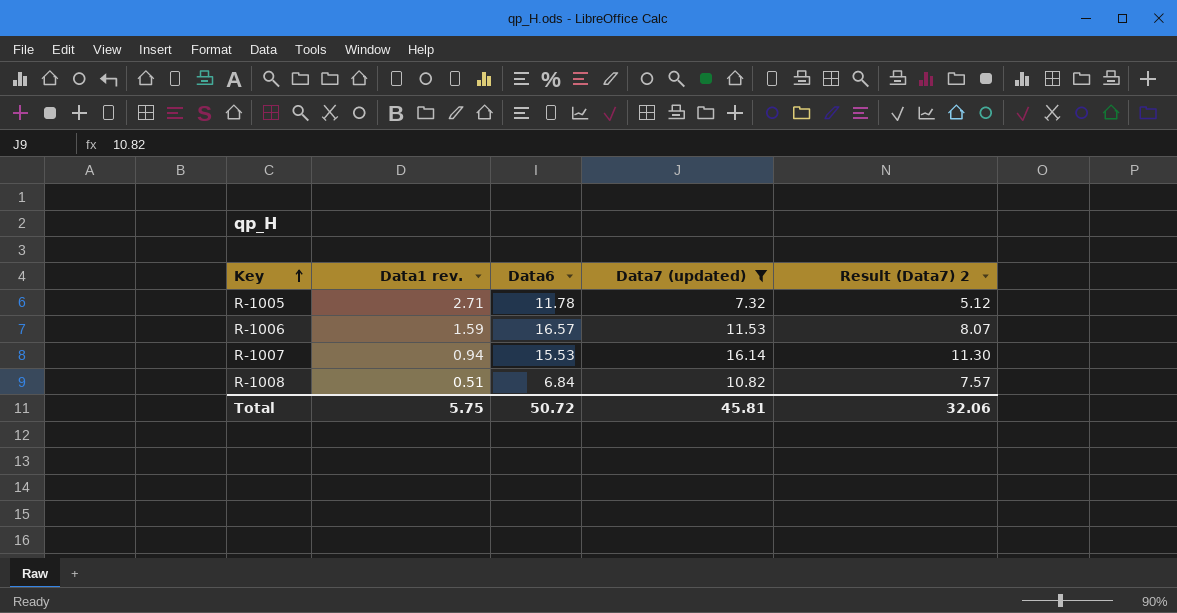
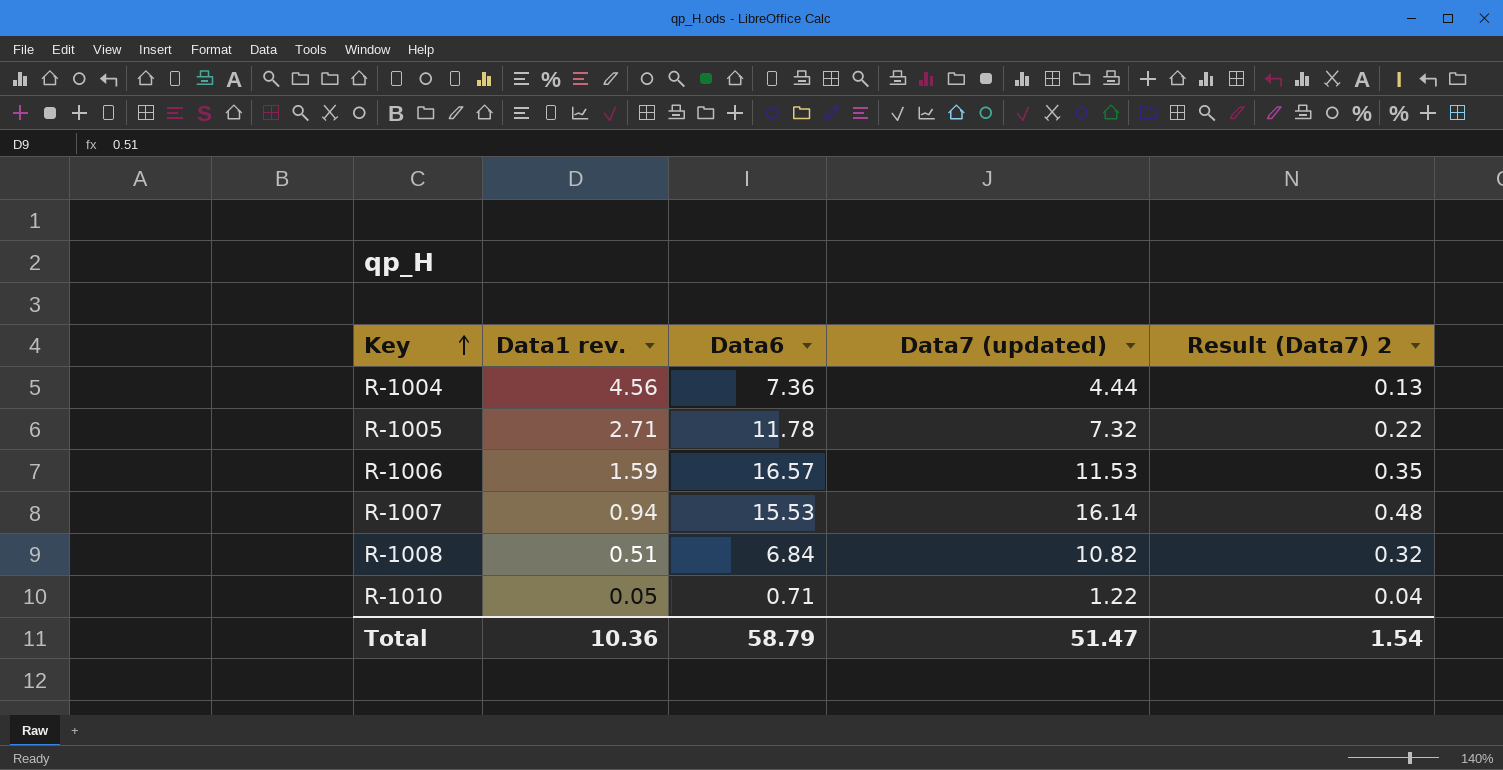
filter: Data7 (updated) >= 7.32 -> none
column Result (Data7) 2 | formula: [Data7 (updated)] * 0.7 -> [Data7 (updated)] * 0.03
Total | Data1 rev.: 5.75 -> 10.36
Total | Data6: 50.72 -> 58.79
Total | Data7 (updated): 45.81 -> 51.47
Total | Result (Data7) 2: 32.06 -> 1.54

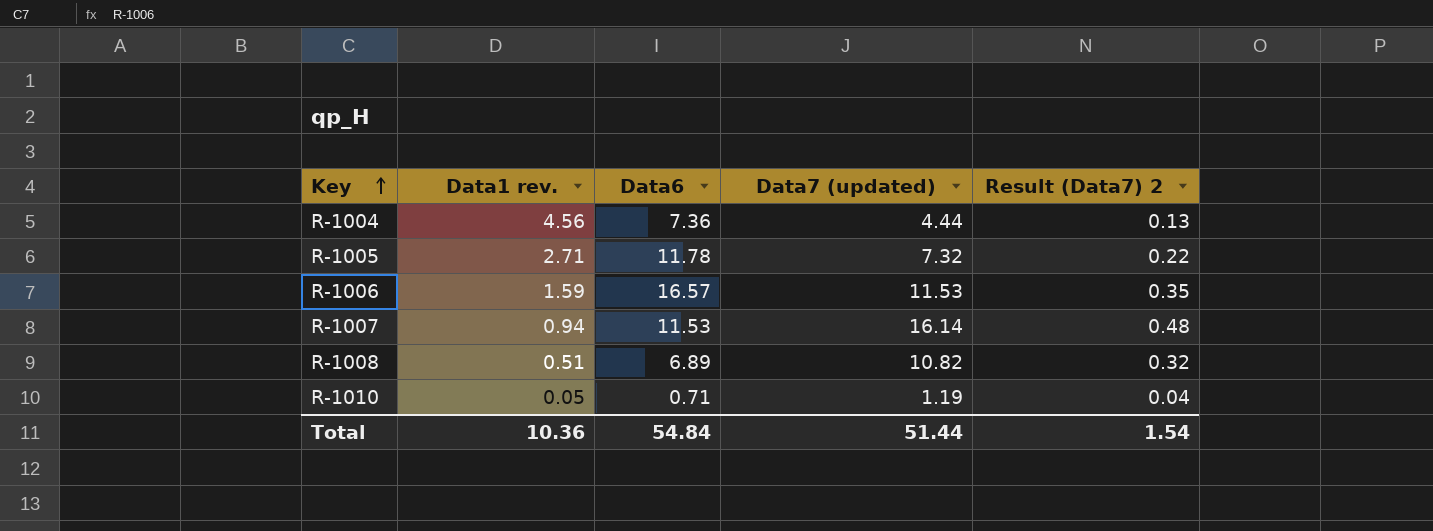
R-1007 | Data6: 15.53 -> 11.53
R-1008 | Data6: 6.84 -> 6.89
R-1010 | Data7 (updated): 1.22 -> 1.19
Total | Data6: 58.79 -> 54.84
Total | Data7 (updated): 51.47 -> 51.44

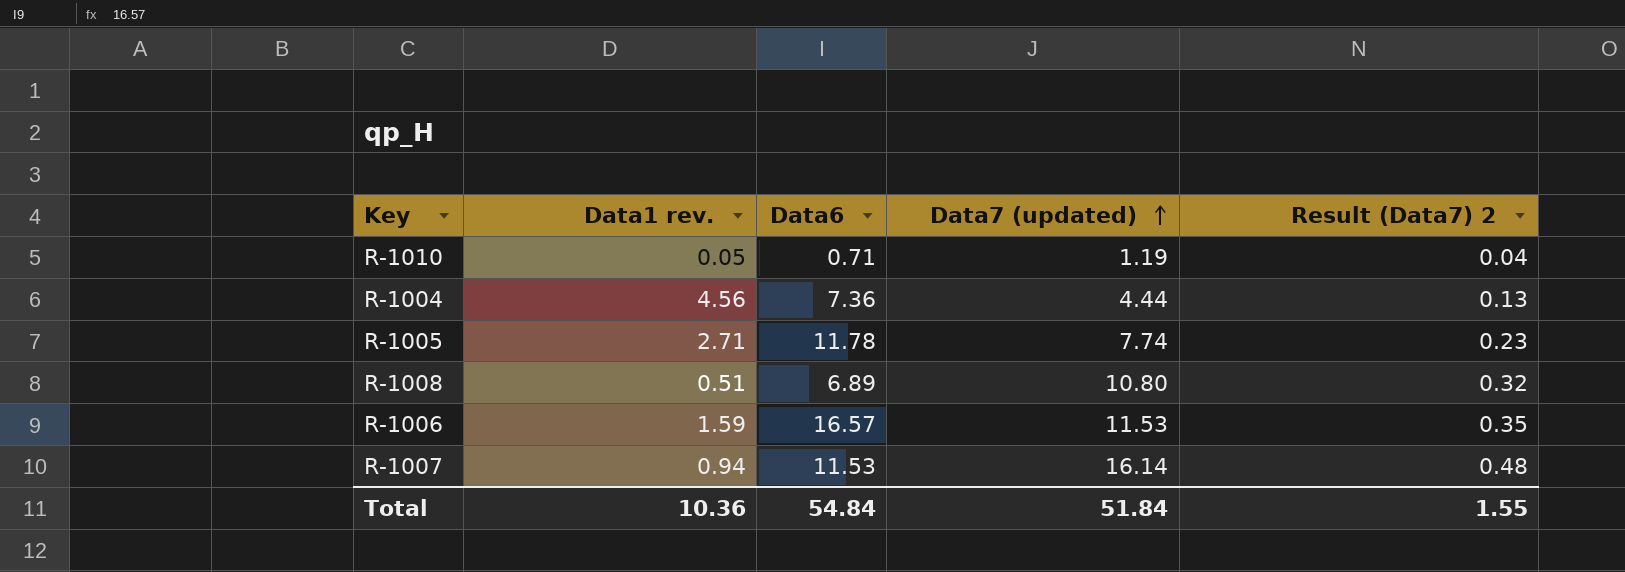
row order: Key ascending -> Data7 (updated) ascending
R-1005 | Data7 (updated): 7.32 -> 7.74
R-1005 | Result (Data7) 2: 0.22 -> 0.23
R-1008 | Data7 (updated): 10.82 -> 10.80
Total | Data7 (updated): 51.44 -> 51.84
Total | Result (Data7) 2: 1.54 -> 1.55

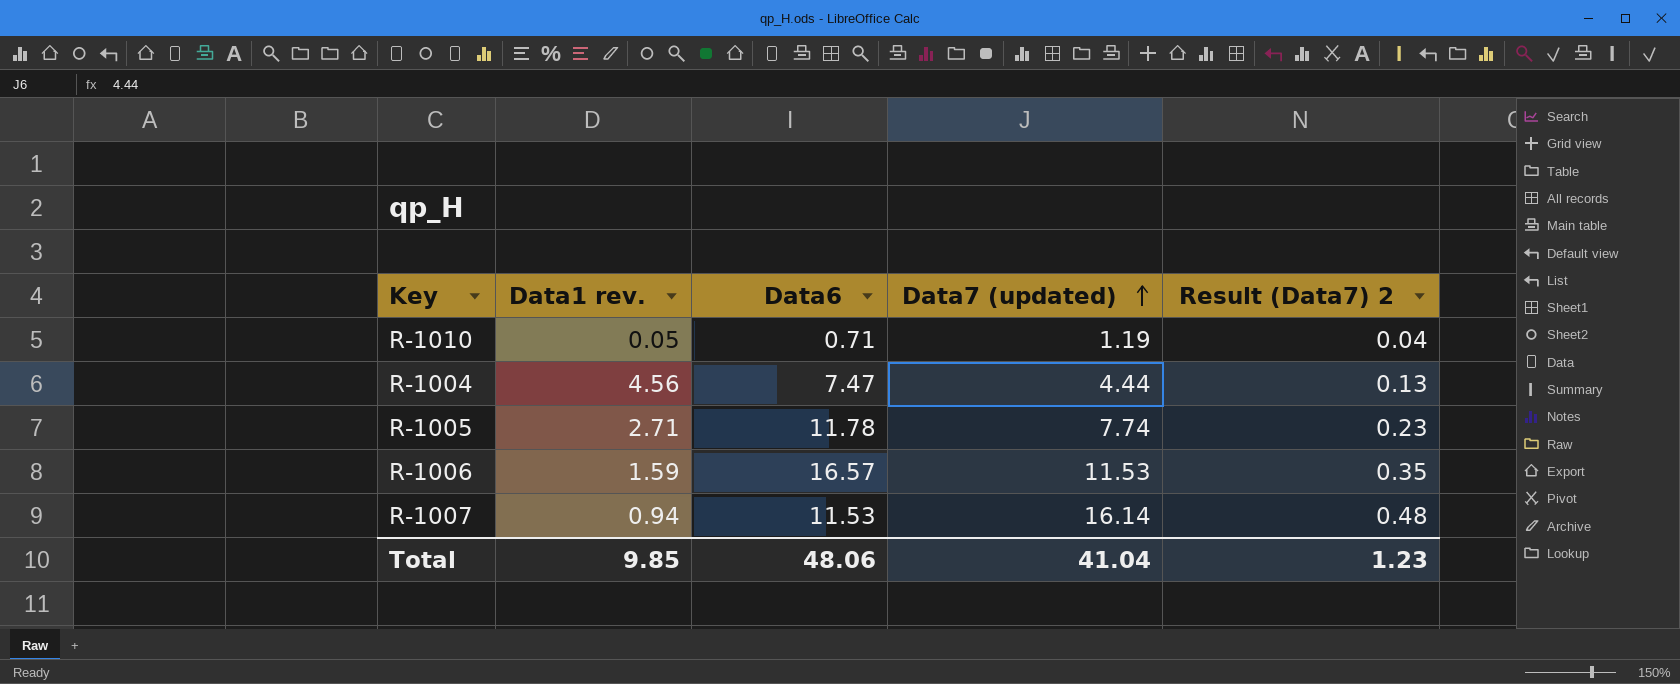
row R-1008: 0.51 | 6.89 | 10.80 | 0.32 -> none
R-1004 | Data6: 7.36 -> 7.47
Total | Data1 rev.: 10.36 -> 9.85
Total | Data6: 54.84 -> 48.06
Total | Data7 (updated): 51.84 -> 41.04
Total | Result (Data7) 2: 1.55 -> 1.23

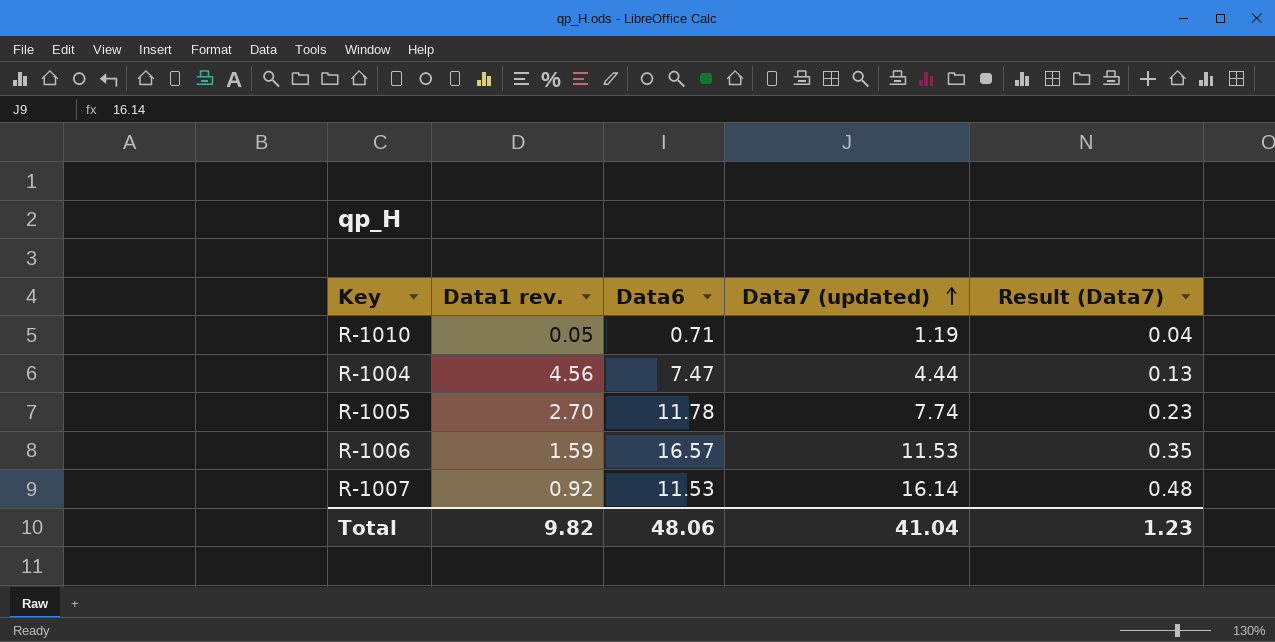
column name: Result (Data7) 2 -> Result (Data7)
R-1005 | Data1 rev.: 2.71 -> 2.70
R-1007 | Data1 rev.: 0.94 -> 0.92
Total | Data1 rev.: 9.85 -> 9.82

